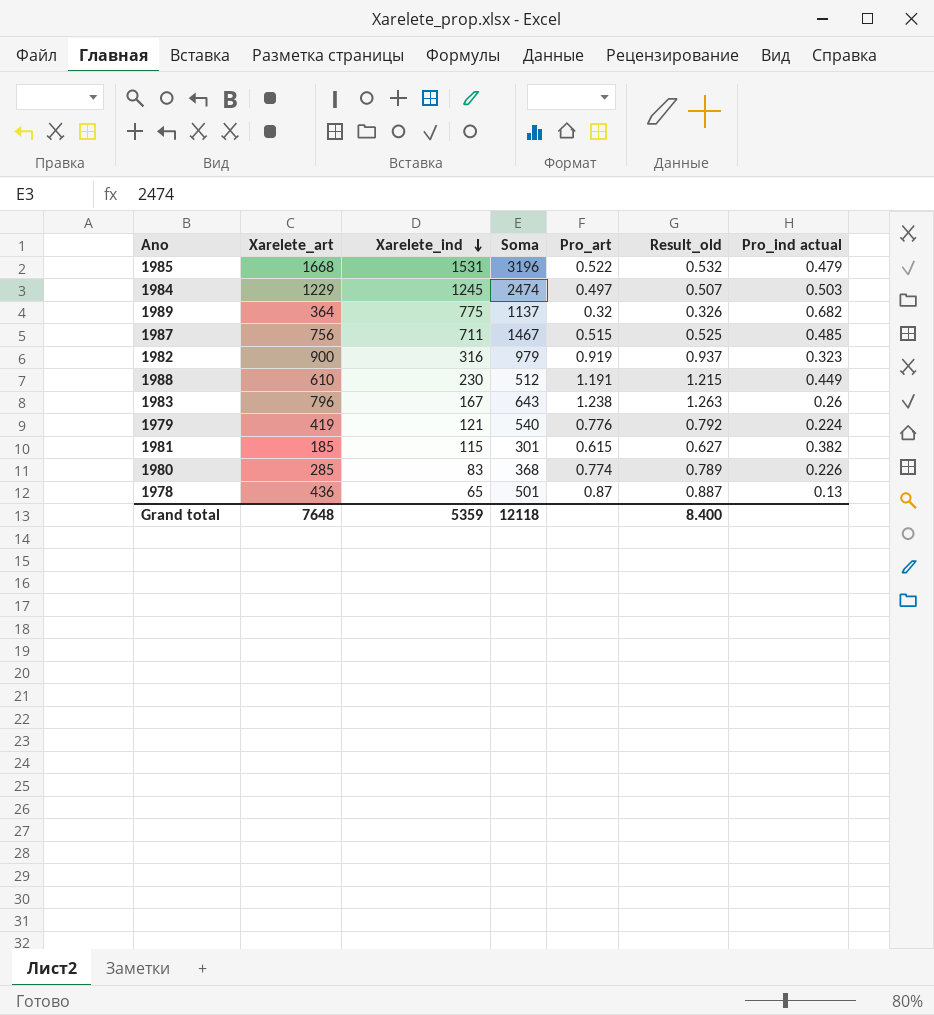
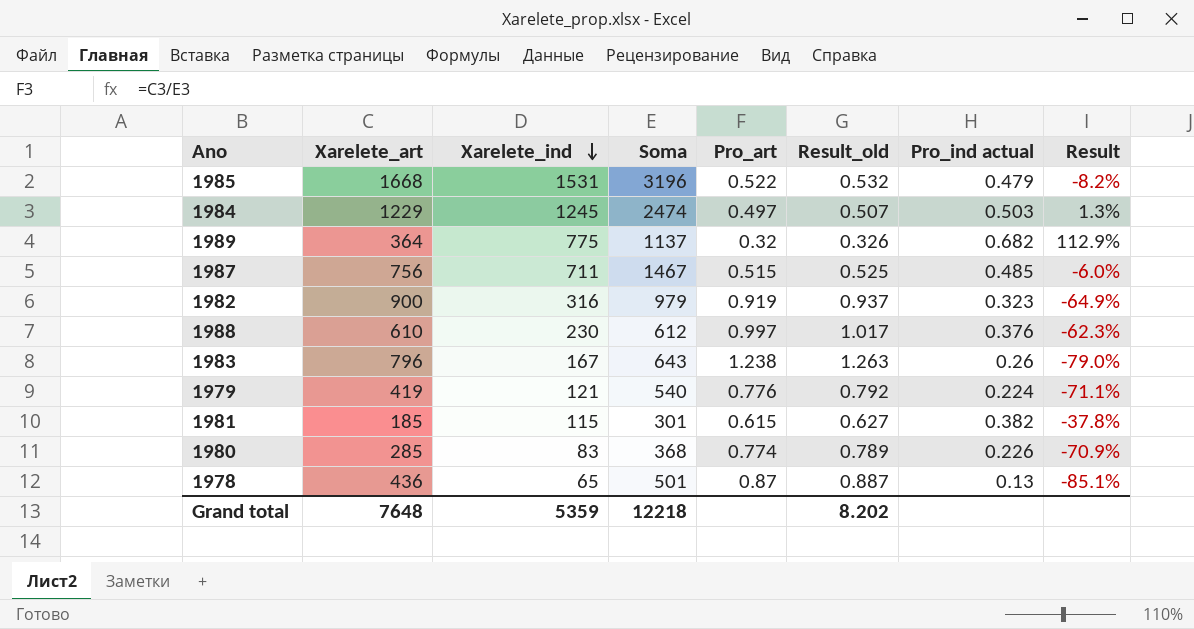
column Result | formula: none -> ([Xarelete_ind] - [Xarelete_art]) / [Xarelete_art]
1988 | Soma: 512 -> 612
1988 | Pro_art: 1.191 -> 0.997
1988 | Result_old: 1.215 -> 1.017
1988 | Pro_ind actual: 0.449 -> 0.376
Grand total | Soma: 12118 -> 12218
Grand total | Result_old: 8.400 -> 8.202

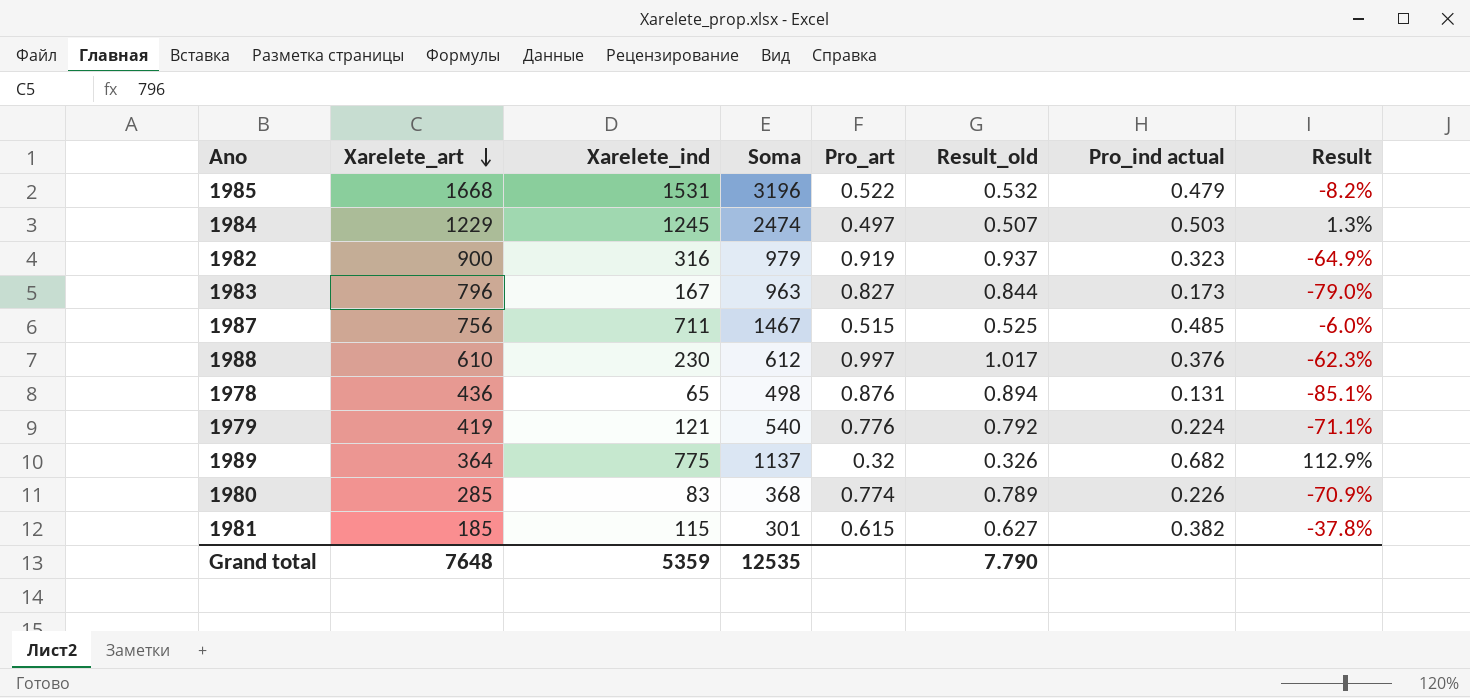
row order: Xarelete_ind descending -> Xarelete_art descending
1983 | Soma: 643 -> 963
1983 | Pro_art: 1.238 -> 0.827
1983 | Result_old: 1.263 -> 0.844
1983 | Pro_ind actual: 0.26 -> 0.173
1978 | Soma: 501 -> 498
1978 | Pro_art: 0.87 -> 0.876
1978 | Result_old: 0.887 -> 0.894
1978 | Pro_ind actual: 0.13 -> 0.131
Grand total | Soma: 12218 -> 12535
Grand total | Result_old: 8.202 -> 7.790

